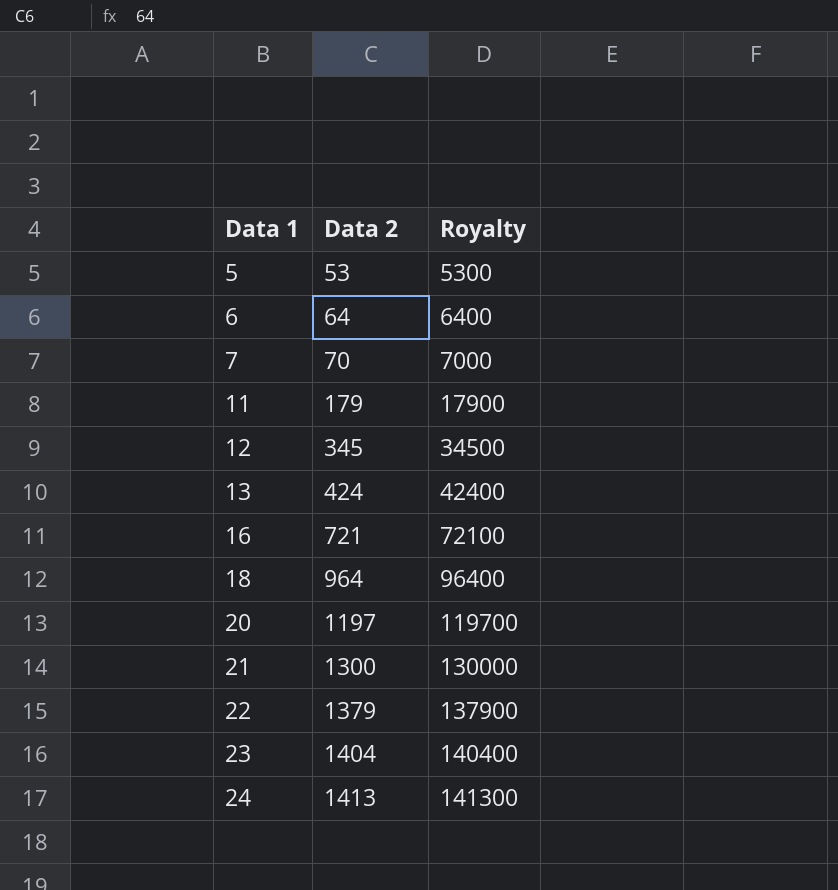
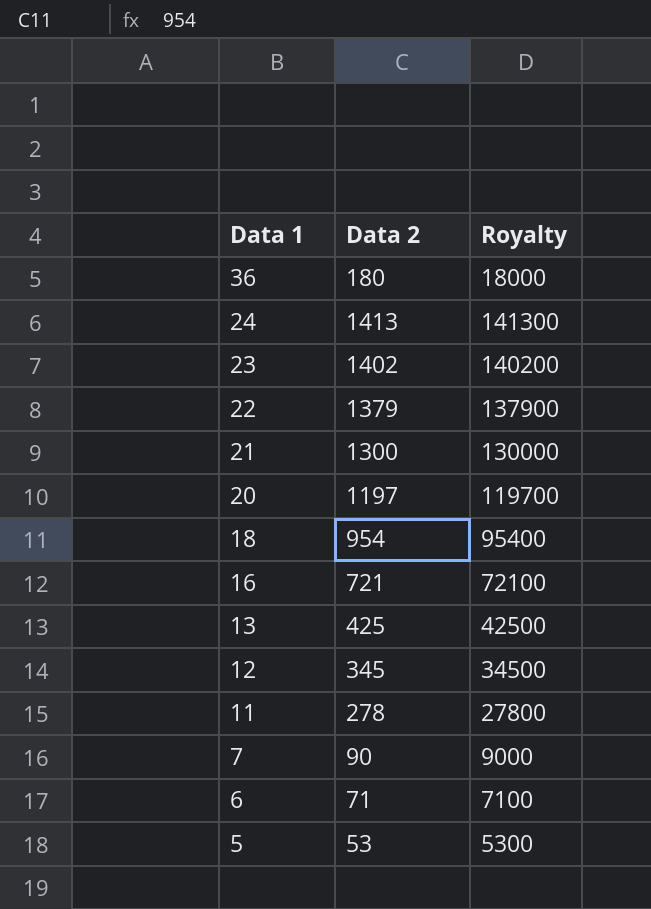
row order: Data 1 ascending -> Data 1 descending
row 36: none -> 180 | 18000
23 | Data 2: 1404 -> 1402
23 | Royalty: 140400 -> 140200
18 | Data 2: 964 -> 954
18 | Royalty: 96400 -> 95400
13 | Data 2: 424 -> 425
13 | Royalty: 42400 -> 42500
11 | Data 2: 179 -> 278
11 | Royalty: 17900 -> 27800
7 | Data 2: 70 -> 90
7 | Royalty: 7000 -> 9000
6 | Data 2: 64 -> 71
6 | Royalty: 6400 -> 7100

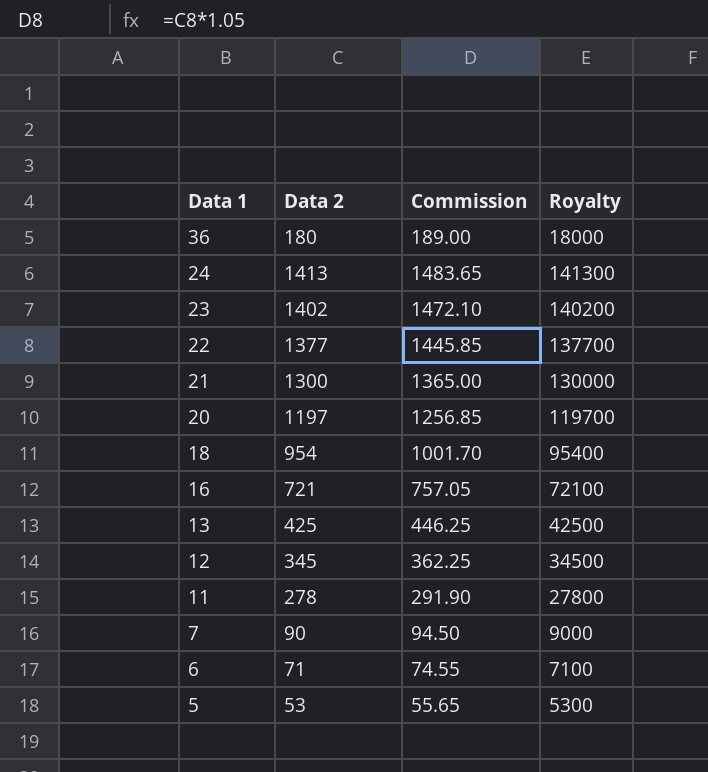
column Commission | formula: none -> [Data 2] * 1.05
22 | Data 2: 1379 -> 1377
22 | Royalty: 137900 -> 137700

